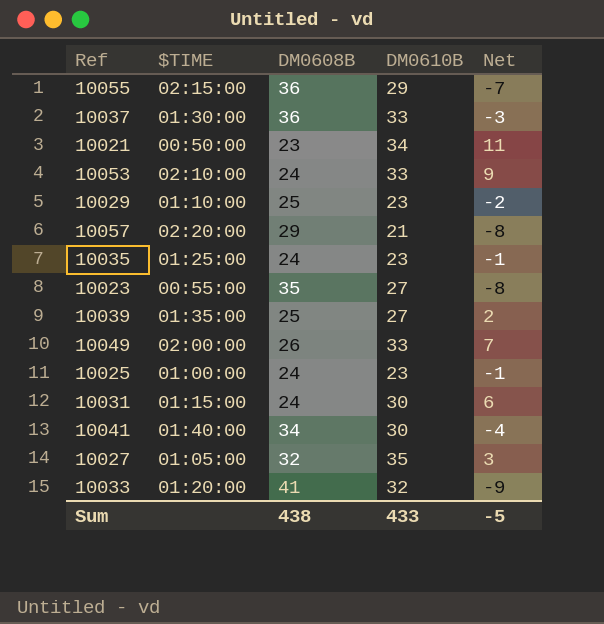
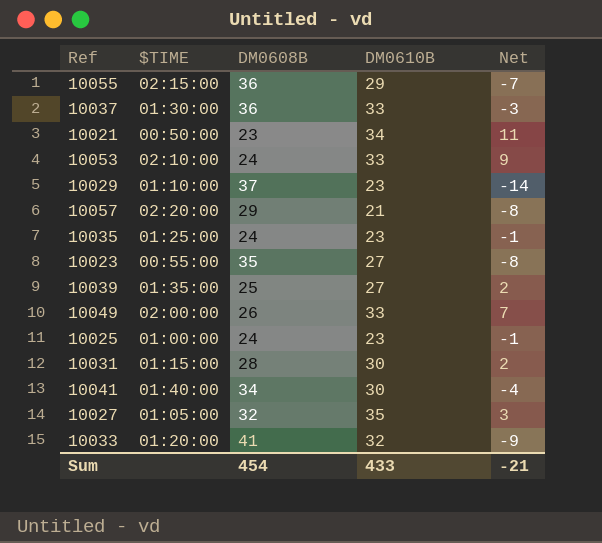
10029 | DM0608B: 25 -> 37
10029 | Net: -2 -> -14
10031 | DM0608B: 24 -> 28
10031 | Net: 6 -> 2
Sum | DM0608B: 438 -> 454
Sum | Net: -5 -> -21

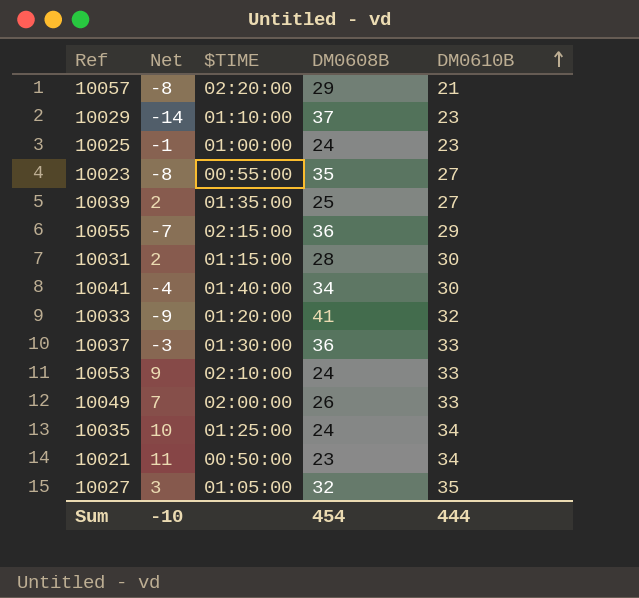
row order: none -> DM0610B ascending
column Net | position: 5 -> 2
10035 | Net: -1 -> 10
10035 | DM0610B: 23 -> 34
Sum | Net: -21 -> -10
Sum | DM0610B: 433 -> 444

